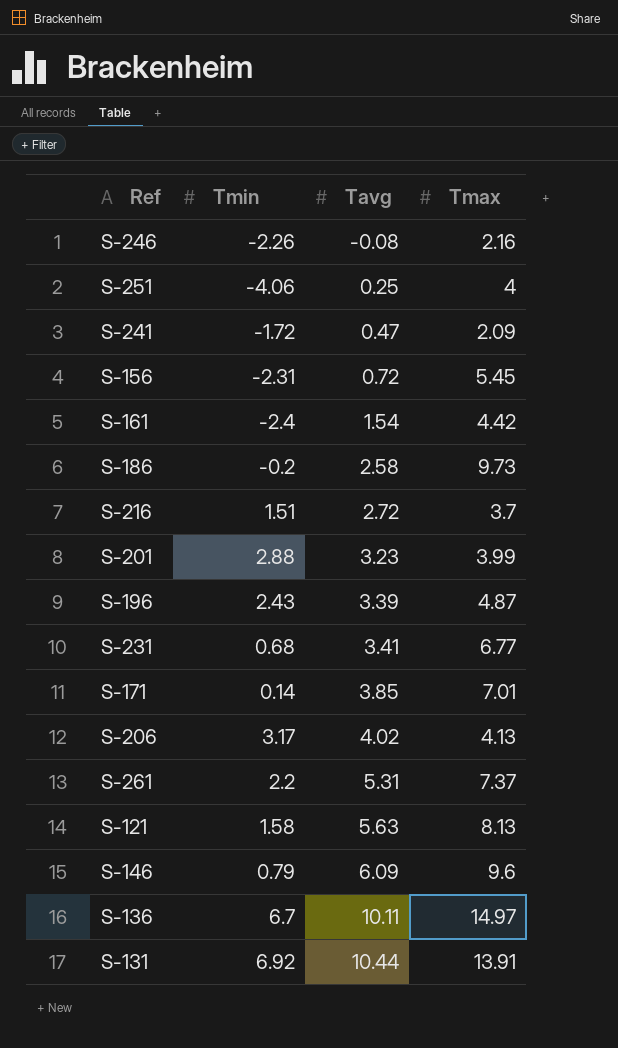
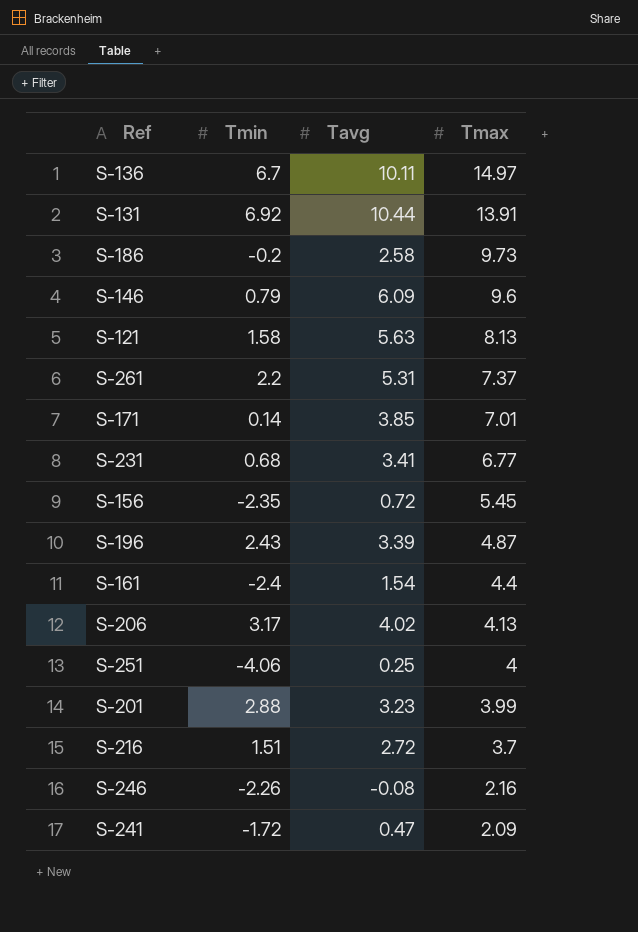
row order: Tavg ascending -> Tmax descending
S-156 | Tmin: -2.31 -> -2.35
S-161 | Tmax: 4.42 -> 4.4

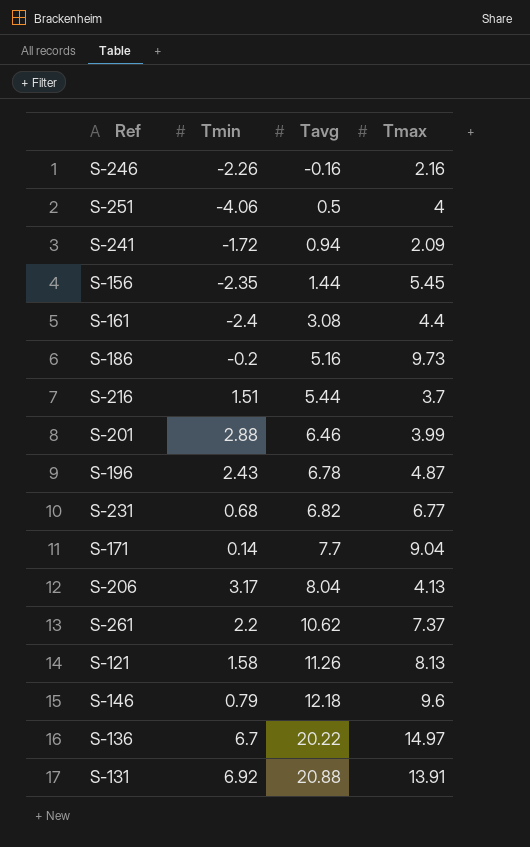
row order: Tmax descending -> Tavg ascending
S-246 | Tavg: -0.08 -> -0.16
S-251 | Tavg: 0.25 -> 0.5
S-241 | Tavg: 0.47 -> 0.94
S-156 | Tavg: 0.72 -> 1.44
S-161 | Tavg: 1.54 -> 3.08
S-186 | Tavg: 2.58 -> 5.16
S-216 | Tavg: 2.72 -> 5.44
S-201 | Tavg: 3.23 -> 6.46
S-196 | Tavg: 3.39 -> 6.78
S-231 | Tavg: 3.41 -> 6.82
S-171 | Tavg: 3.85 -> 7.7
S-171 | Tmax: 7.01 -> 9.04
S-206 | Tavg: 4.02 -> 8.04
S-261 | Tavg: 5.31 -> 10.62
S-121 | Tavg: 5.63 -> 11.26
S-146 | Tavg: 6.09 -> 12.18
S-136 | Tavg: 10.11 -> 20.22
S-131 | Tavg: 10.44 -> 20.88

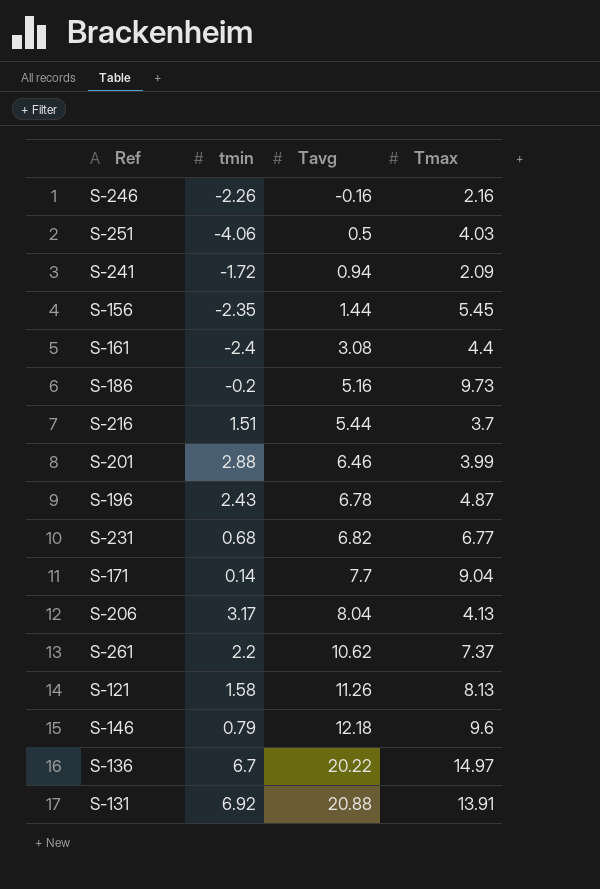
column name: Tmin -> tmin
S-251 | Tmax: 4 -> 4.03

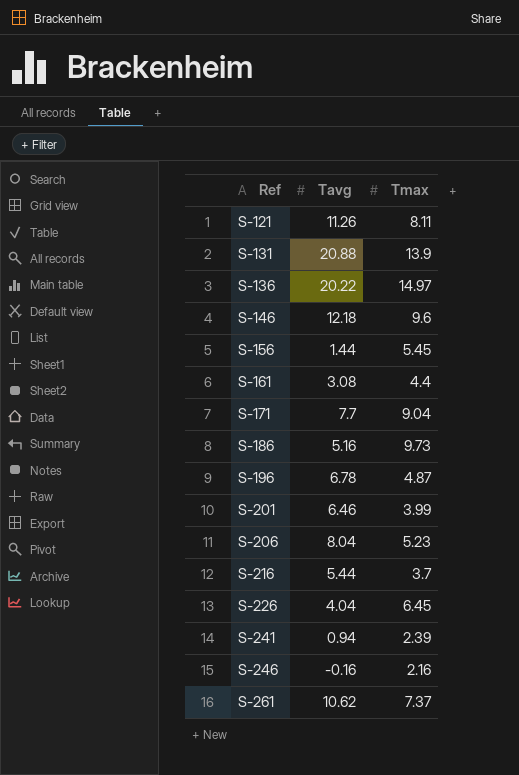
row order: Tavg ascending -> Ref ascending
column tmin | position: 2 -> none
row S-251: -4.06 | 0.5 | 4.03 -> none
row S-231: 0.68 | 6.82 | 6.77 -> none
S-121 | Tmax: 8.13 -> 8.11
S-131 | Tmax: 13.91 -> 13.9
S-206 | Tmax: 4.13 -> 5.23
row S-226: none -> 4.04 | 6.45
S-241 | Tmax: 2.09 -> 2.39

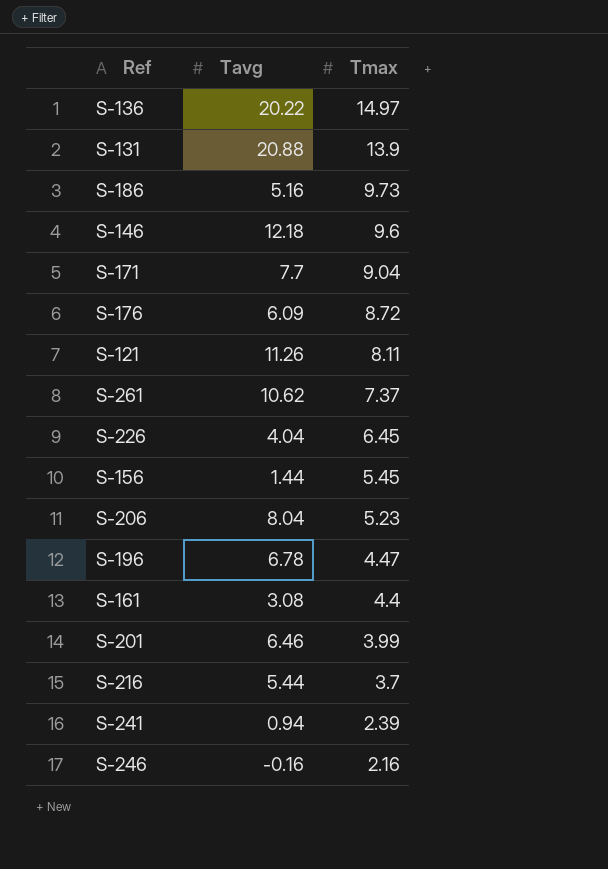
row order: Ref ascending -> Tmax descending
row S-176: none -> 6.09 | 8.72
S-196 | Tmax: 4.87 -> 4.47

